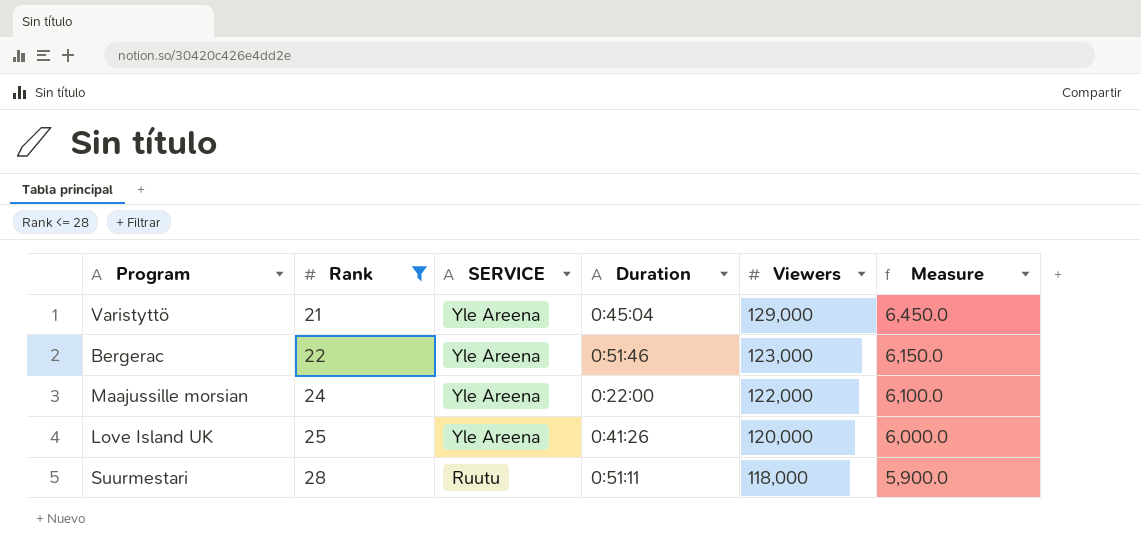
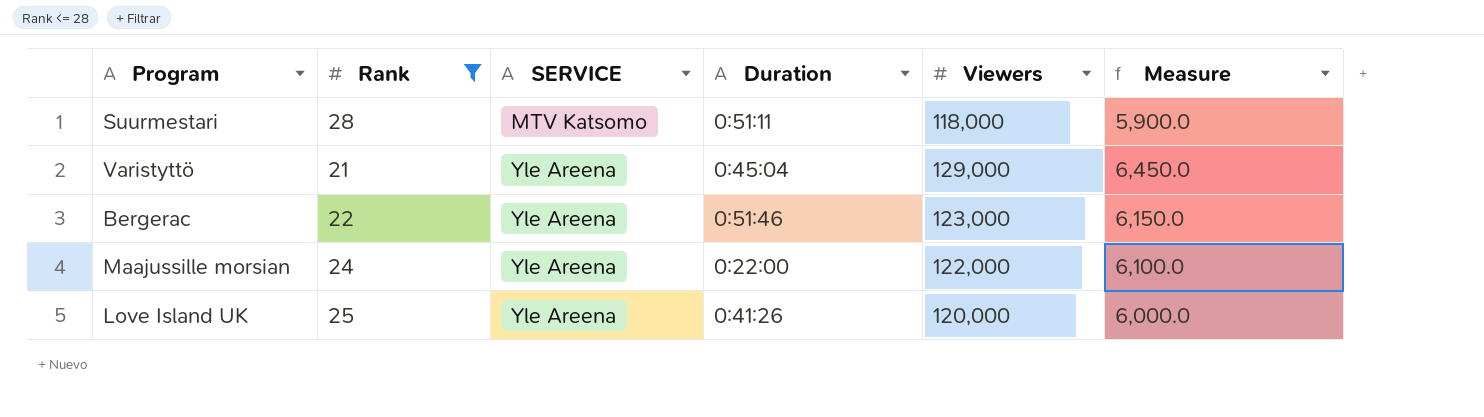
row order: Rank ascending -> SERVICE ascending
Suurmestari | SERVICE: Ruutu -> MTV Katsomo

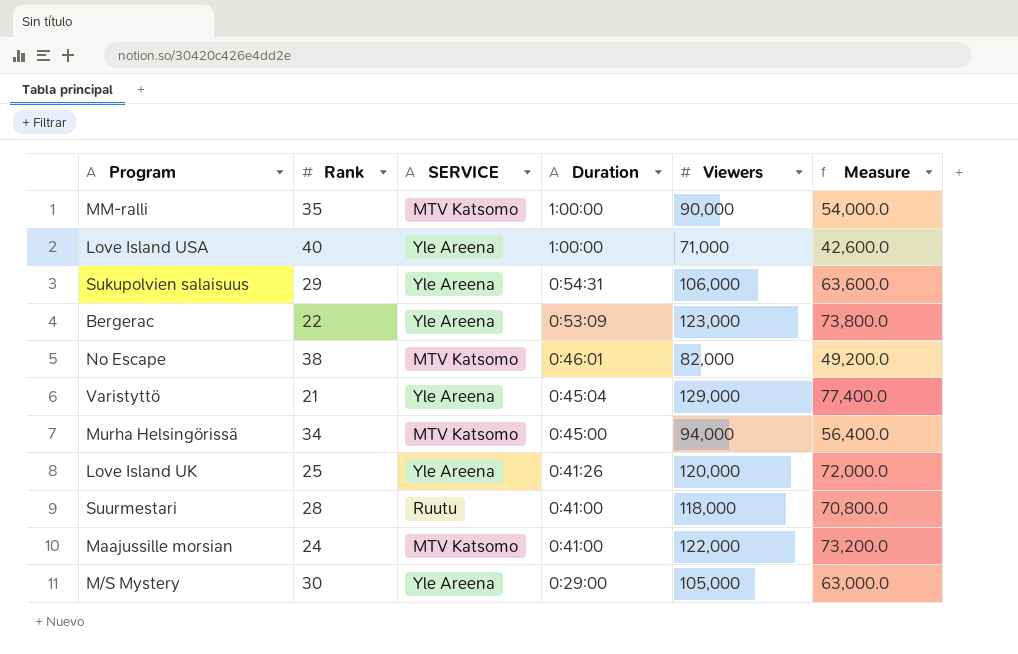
filter: Rank <= 28 -> none
row order: SERVICE ascending -> Duration descending
column Measure | formula: [Viewers] * 0.05 -> [Viewers] * 0.6
Bergerac | Duration: 0:51:46 -> 0:53:09
Suurmestari | SERVICE: MTV Katsomo -> Ruutu
Suurmestari | Duration: 0:51:11 -> 0:41:00
Maajussille morsian | SERVICE: Yle Areena -> MTV Katsomo
Maajussille morsian | Duration: 0:22:00 -> 0:41:00

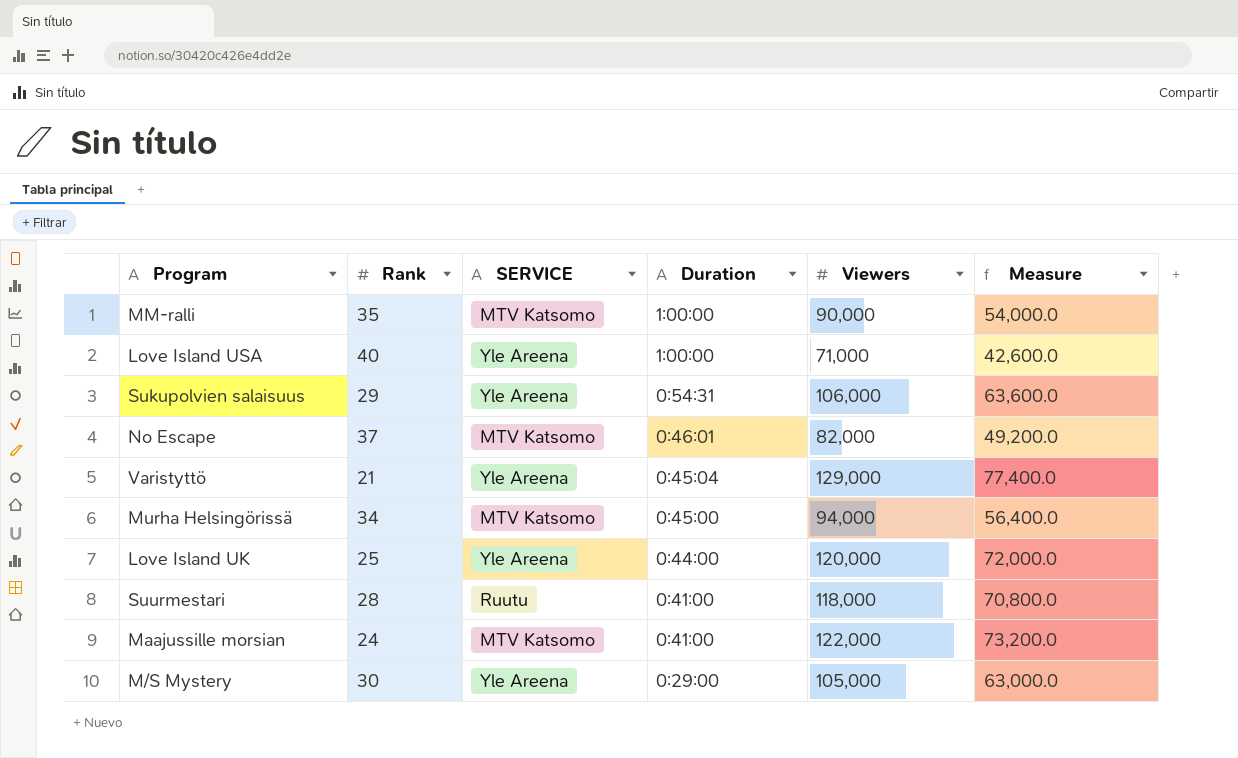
row Bergerac: 22 | Yle Areena | 0:53:09 | 123,000 | 73,800.0 -> none
No Escape | Rank: 38 -> 37
Love Island UK | Duration: 0:41:26 -> 0:44:00

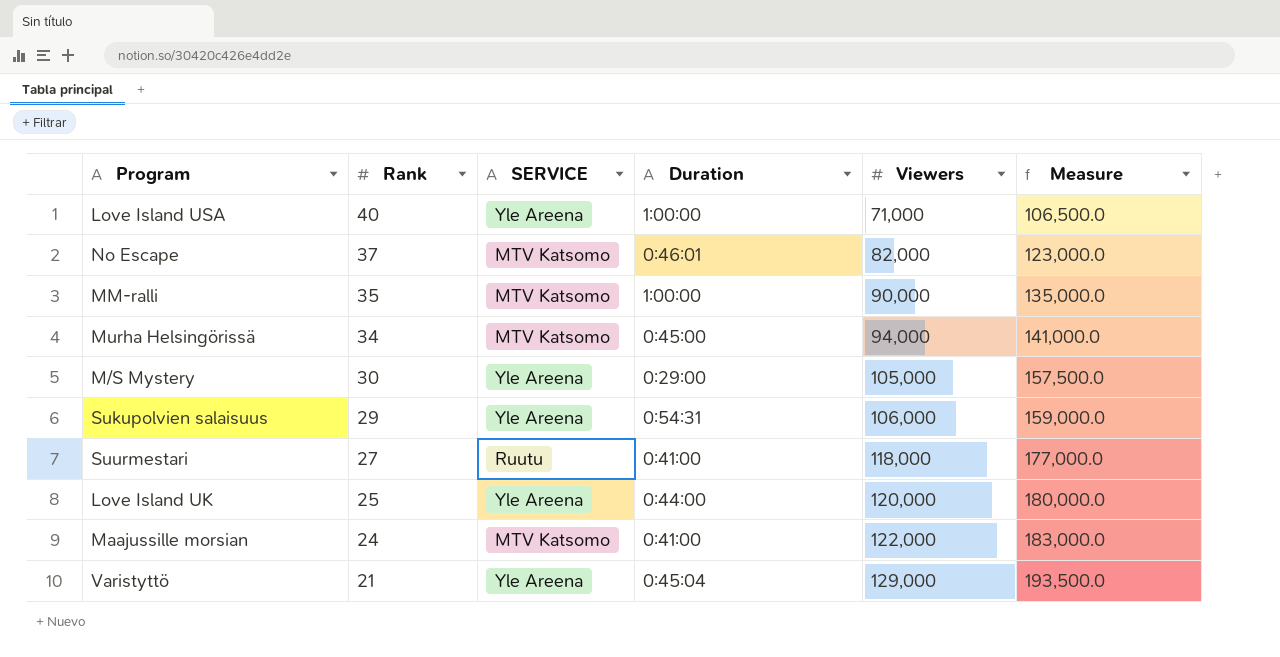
row order: Duration descending -> Rank descending
column Measure | formula: [Viewers] * 0.6 -> [Viewers] * 1.5
Suurmestari | Rank: 28 -> 27

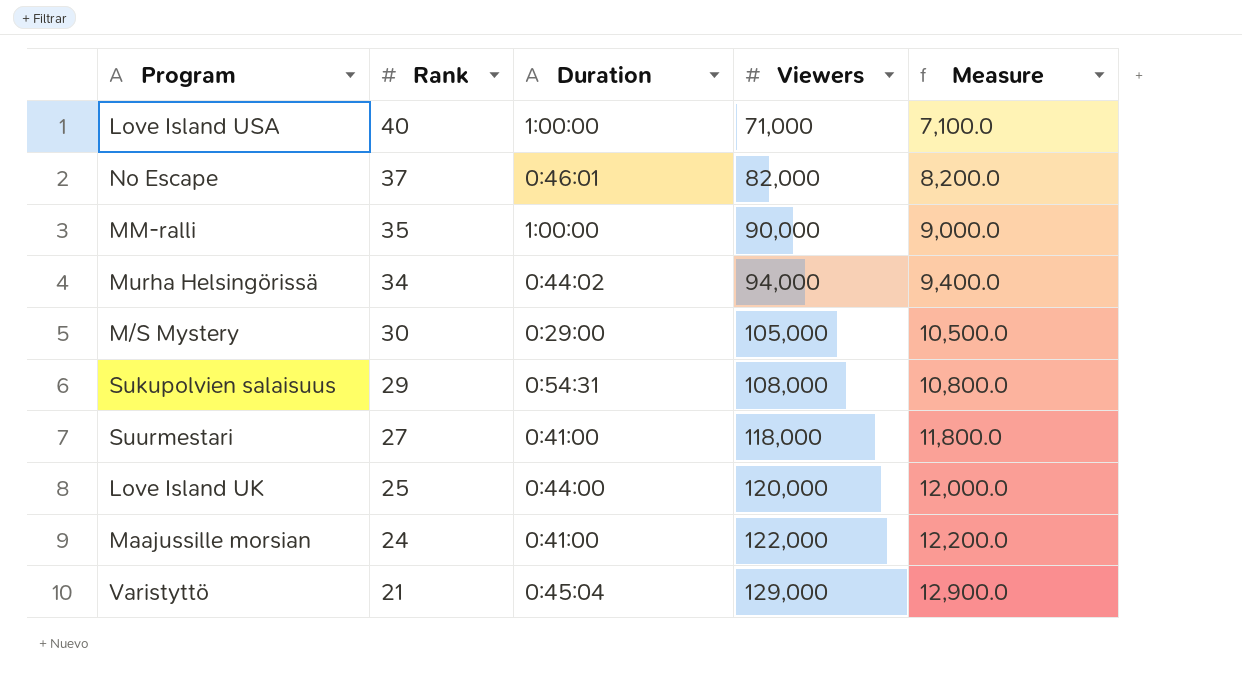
column SERVICE | position: 3 -> none
column Measure | formula: [Viewers] * 1.5 -> [Viewers] * 0.1
Murha Helsingörissä | Duration: 0:45:00 -> 0:44:02
Sukupolvien salaisuus | Viewers: 106,000 -> 108,000

